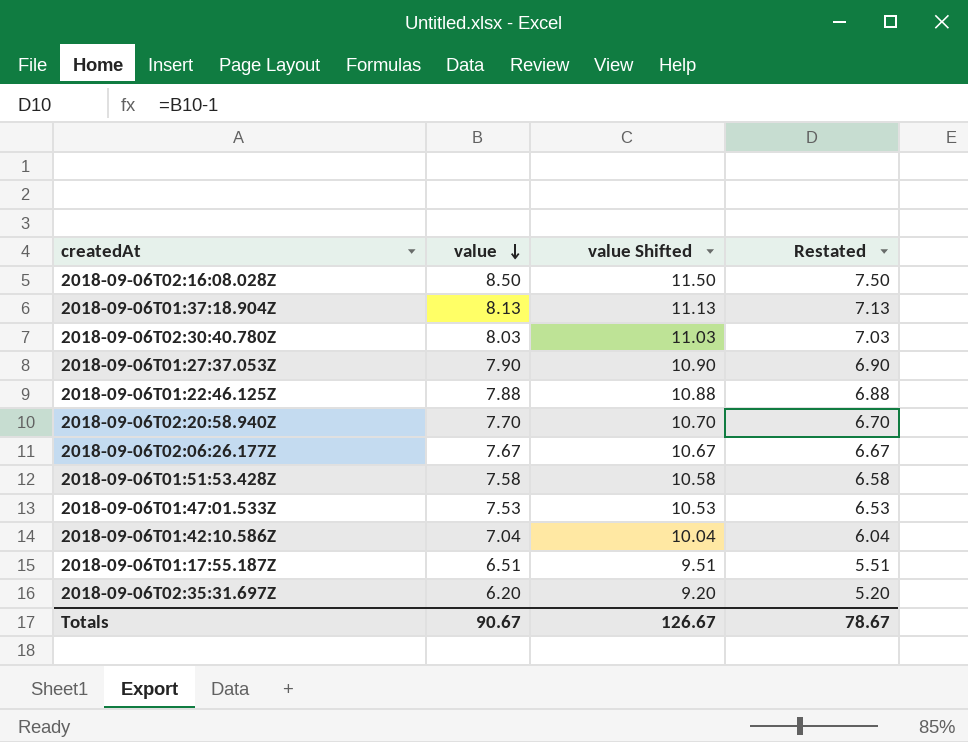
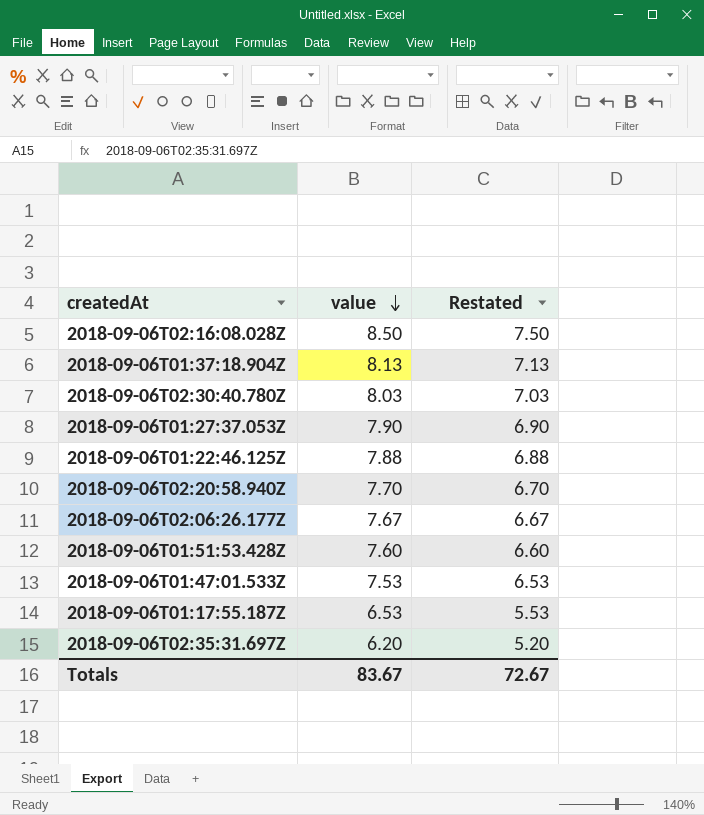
column value Shifted | formula: [value] + 3 -> none
row 2018-09-06T01:42:10.586Z: 7.04 | 10.04 | 6.04 -> none
2018-09-06T01:51:53.428Z | value: 7.58 -> 7.60
2018-09-06T01:51:53.428Z | Restated: 6.58 -> 6.60
2018-09-06T01:17:55.187Z | value: 6.51 -> 6.53
2018-09-06T01:17:55.187Z | Restated: 5.51 -> 5.53
Totals | value: 90.67 -> 83.67
Totals | Restated: 78.67 -> 72.67

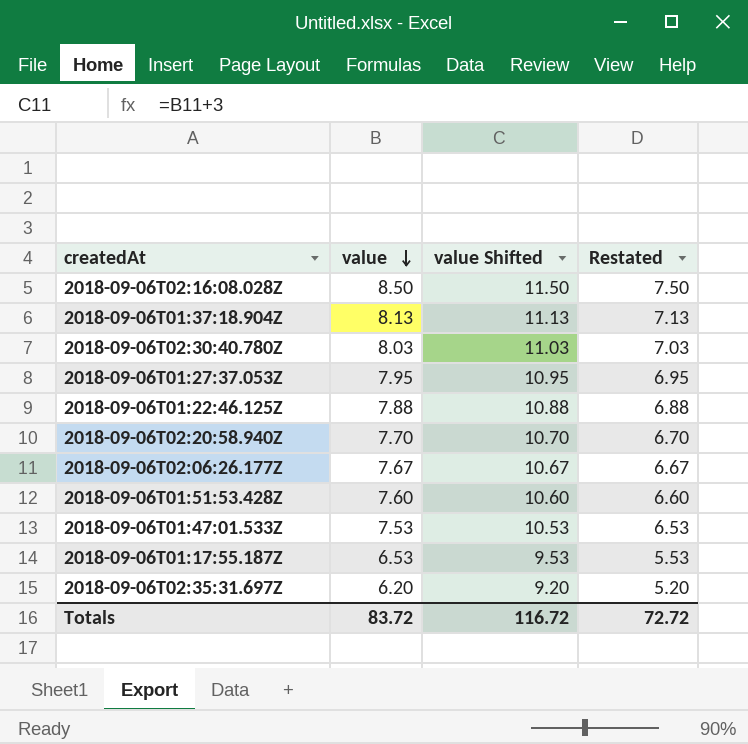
column value Shifted | formula: none -> [value] + 3
2018-09-06T01:27:37.053Z | value: 7.90 -> 7.95
2018-09-06T01:27:37.053Z | Restated: 6.90 -> 6.95
Totals | value: 83.67 -> 83.72
Totals | Restated: 72.67 -> 72.72

